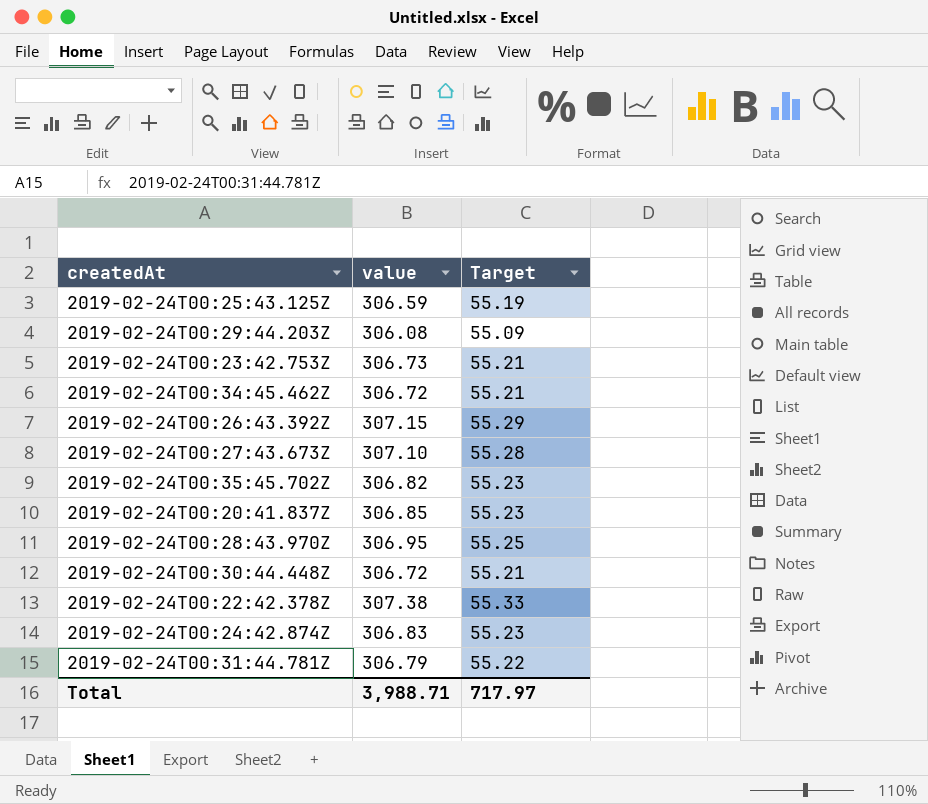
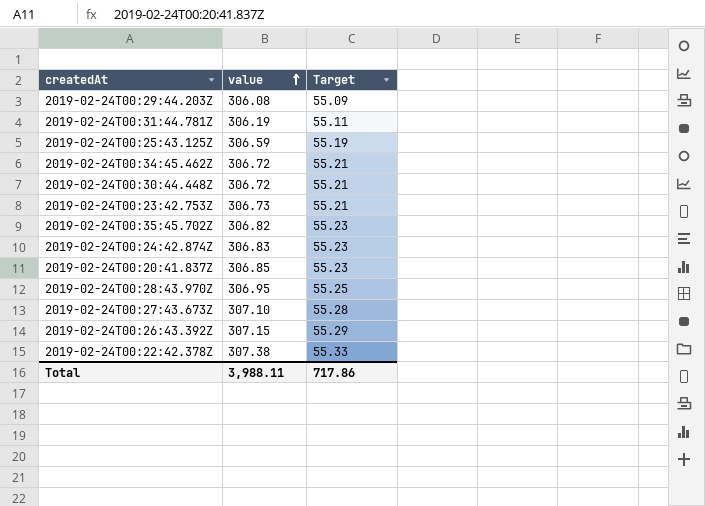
row order: none -> value ascending
2019-02-24T00:31:44.781Z | value: 306.79 -> 306.19
2019-02-24T00:31:44.781Z | Target: 55.22 -> 55.11
Total | value: 3,988.71 -> 3,988.11
Total | Target: 717.97 -> 717.86

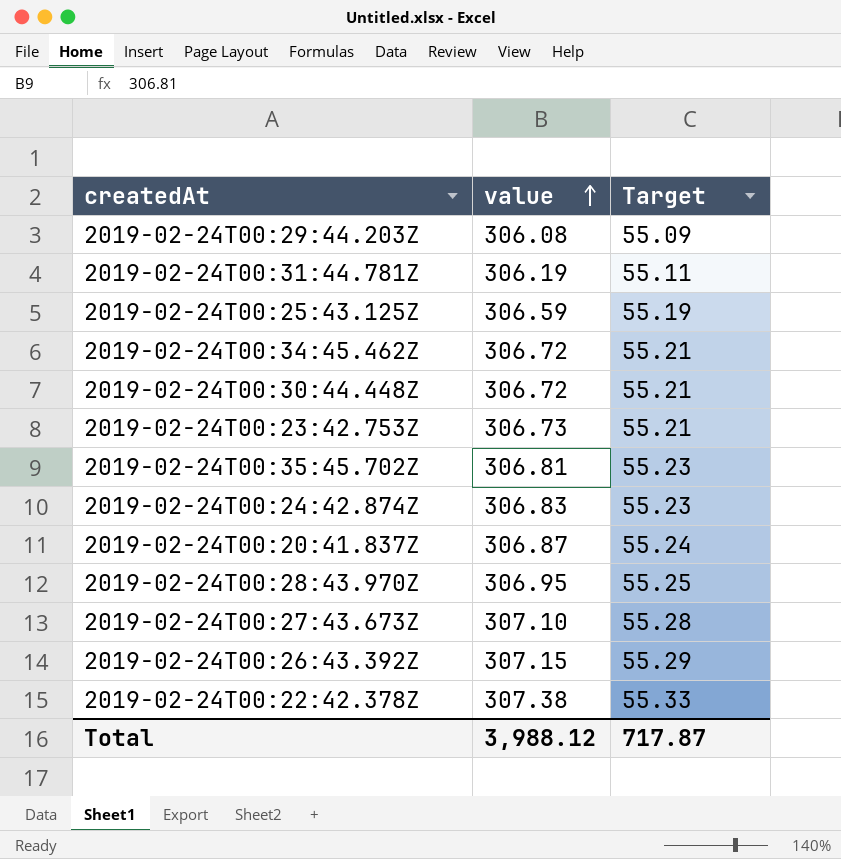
2019-02-24T00:35:45.702Z | value: 306.82 -> 306.81
2019-02-24T00:20:41.837Z | value: 306.85 -> 306.87
2019-02-24T00:20:41.837Z | Target: 55.23 -> 55.24
Total | value: 3,988.11 -> 3,988.12
Total | Target: 717.86 -> 717.87

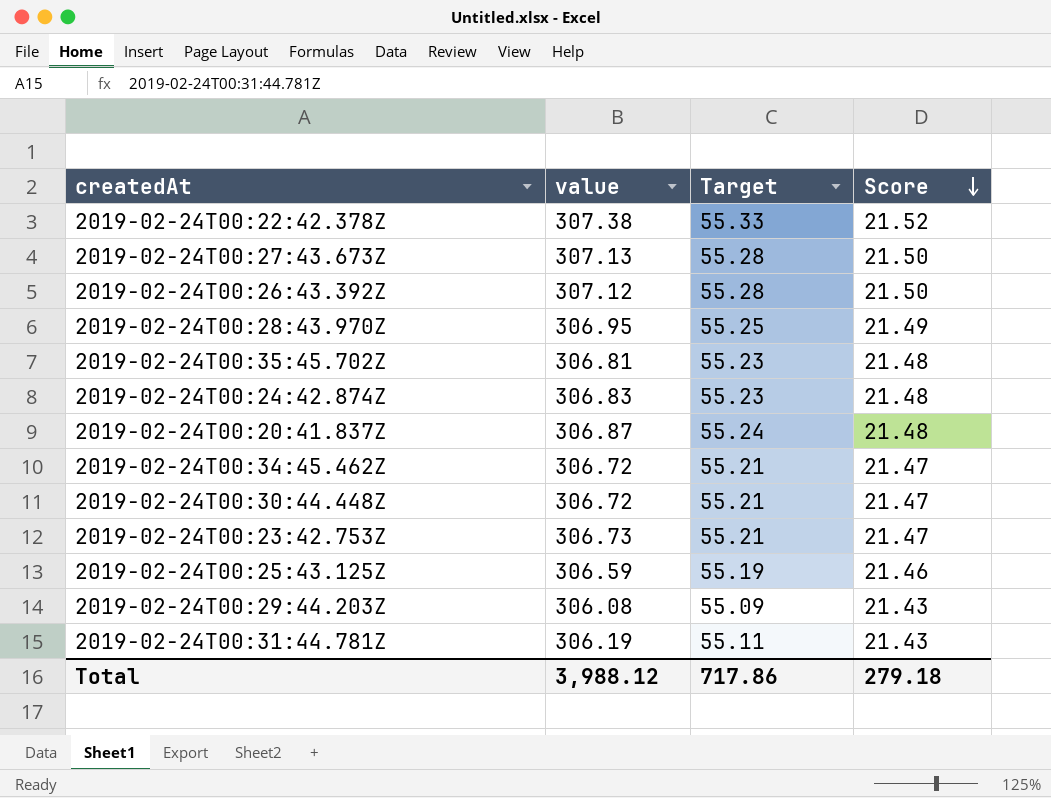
row order: value ascending -> Score descending
column Score | formula: none -> [value] * 0.07
2019-02-24T00:27:43.673Z | value: 307.10 -> 307.13
2019-02-24T00:26:43.392Z | value: 307.15 -> 307.12
2019-02-24T00:26:43.392Z | Target: 55.29 -> 55.28
Total | Target: 717.87 -> 717.86

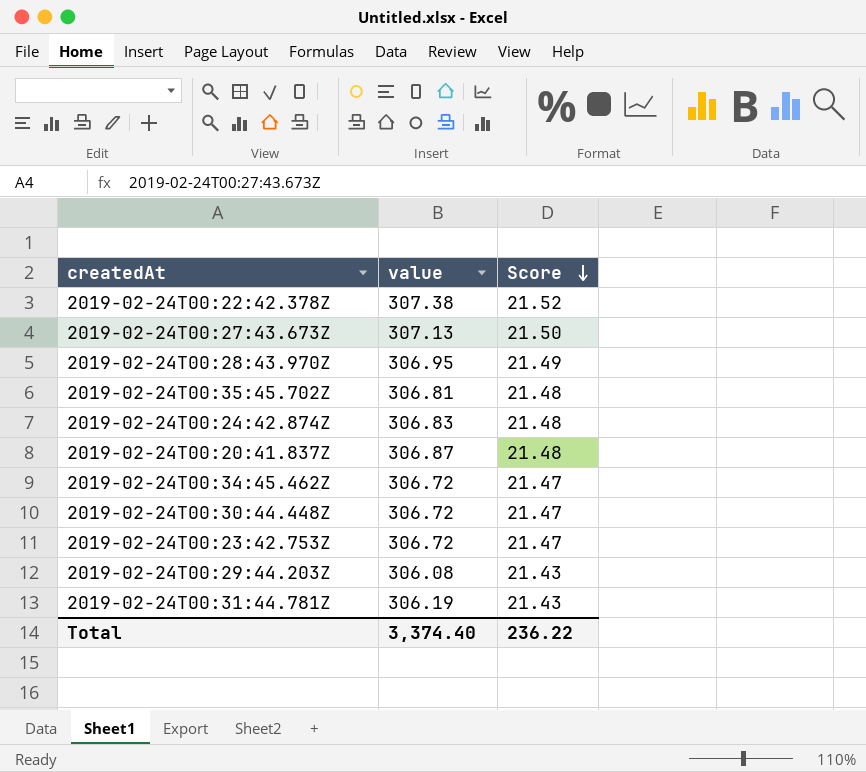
column Target | formula: [value] * 0.18 -> none
row 2019-02-24T00:26:43.392Z: 307.12 | 55.28 | 21.50 -> none
row 2019-02-24T00:25:43.125Z: 306.59 | 55.19 | 21.46 -> none
2019-02-24T00:23:42.753Z | value: 306.73 -> 306.72
Total | value: 3,988.12 -> 3,374.40
Total | Score: 279.18 -> 236.22

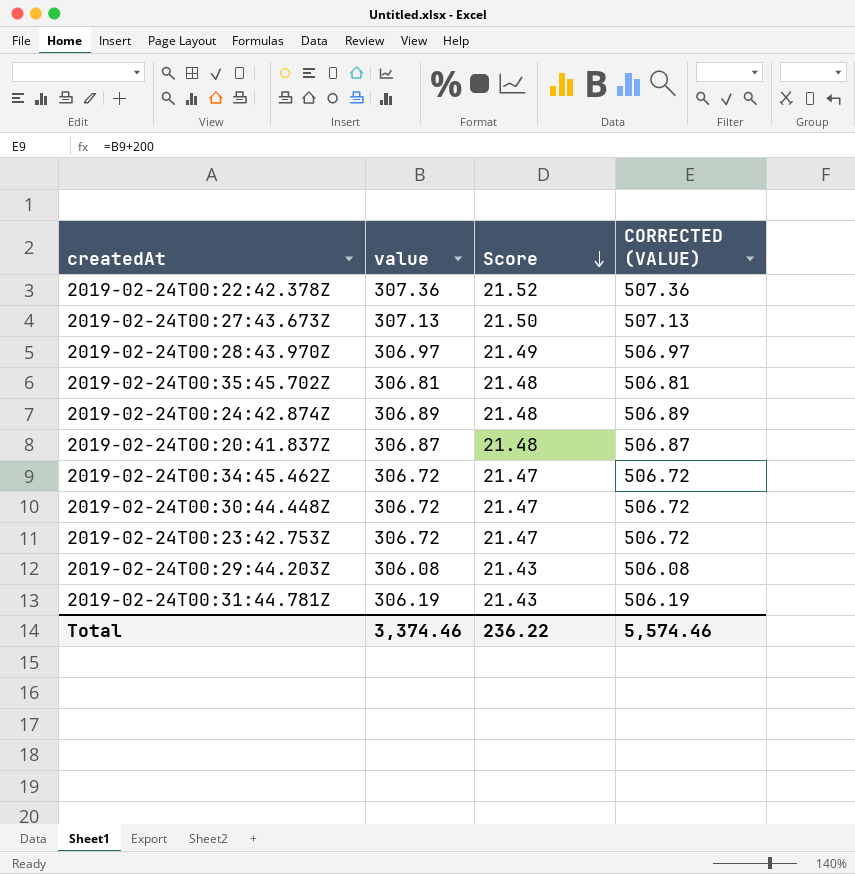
column CORRECTED (VALUE) | formula: none -> [value] + 200
2019-02-24T00:22:42.378Z | value: 307.38 -> 307.36
2019-02-24T00:28:43.970Z | value: 306.95 -> 306.97
2019-02-24T00:24:42.874Z | value: 306.83 -> 306.89
Total | value: 3,374.40 -> 3,374.46

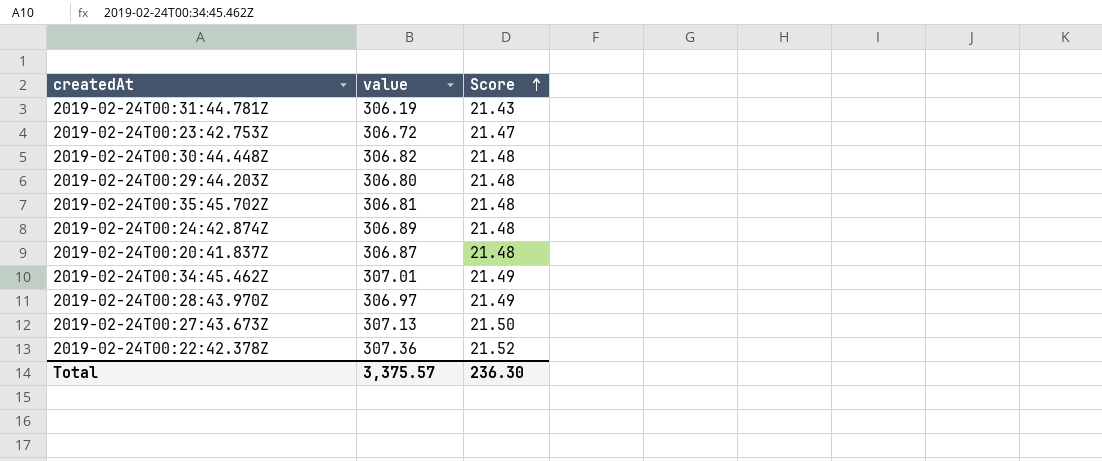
row order: Score descending -> Score ascending
column CORRECTED (VALUE) | formula: [value] + 200 -> none
2019-02-24T00:30:44.448Z | value: 306.72 -> 306.82
2019-02-24T00:30:44.448Z | Score: 21.47 -> 21.48
2019-02-24T00:29:44.203Z | value: 306.08 -> 306.80
2019-02-24T00:29:44.203Z | Score: 21.43 -> 21.48
2019-02-24T00:34:45.462Z | value: 306.72 -> 307.01
2019-02-24T00:34:45.462Z | Score: 21.47 -> 21.49
Total | value: 3,374.46 -> 3,375.57
Total | Score: 236.22 -> 236.30

